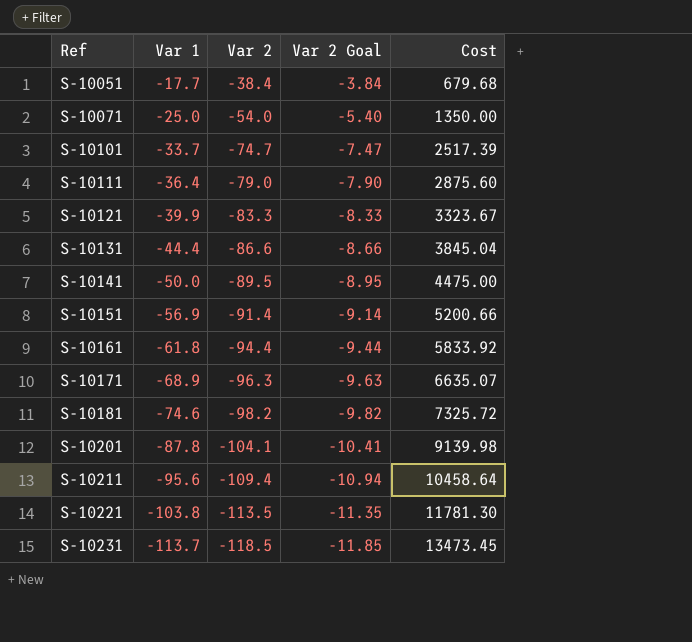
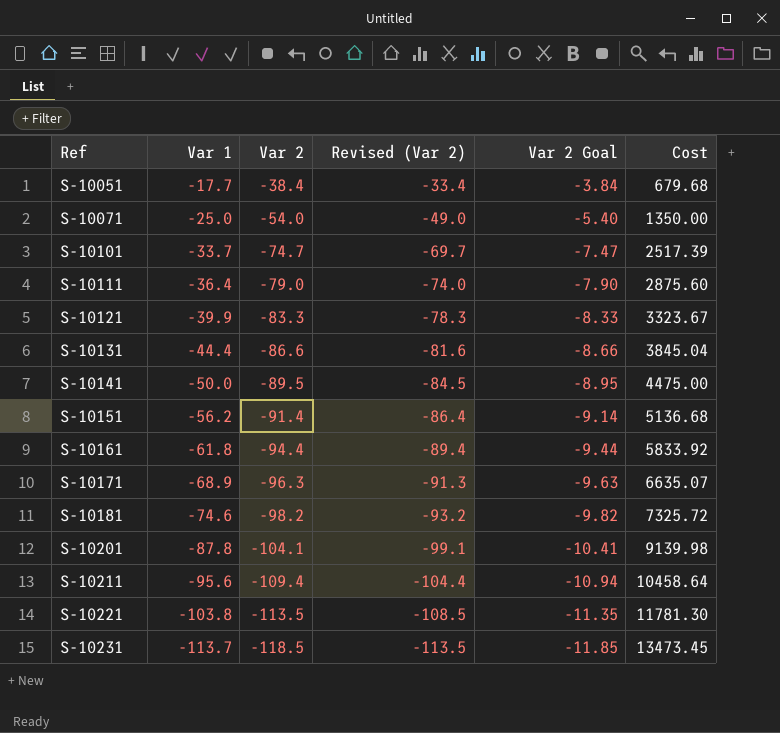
column Revised (Var 2) | formula: none -> [Var 2] + 5
S-10151 | Var 1: -56.9 -> -56.2
S-10151 | Cost: 5200.66 -> 5136.68

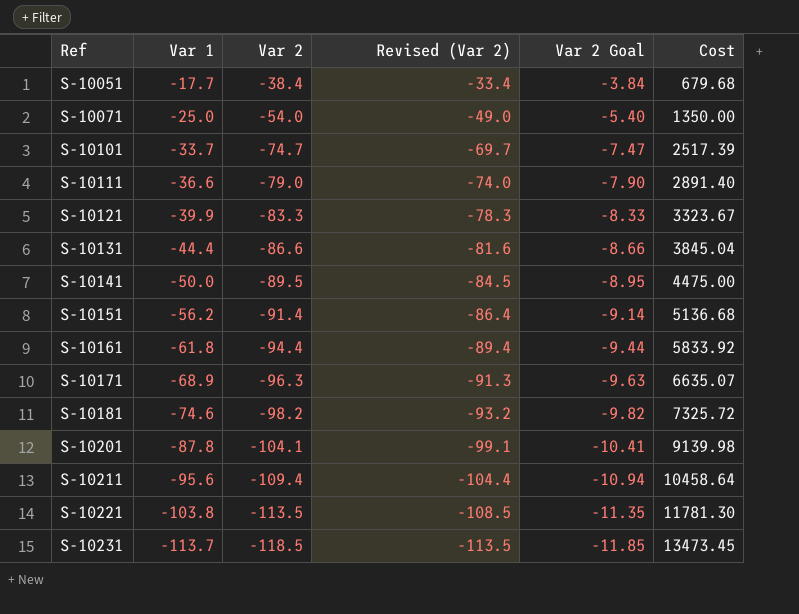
S-10111 | Var 1: -36.4 -> -36.6
S-10111 | Cost: 2875.60 -> 2891.40

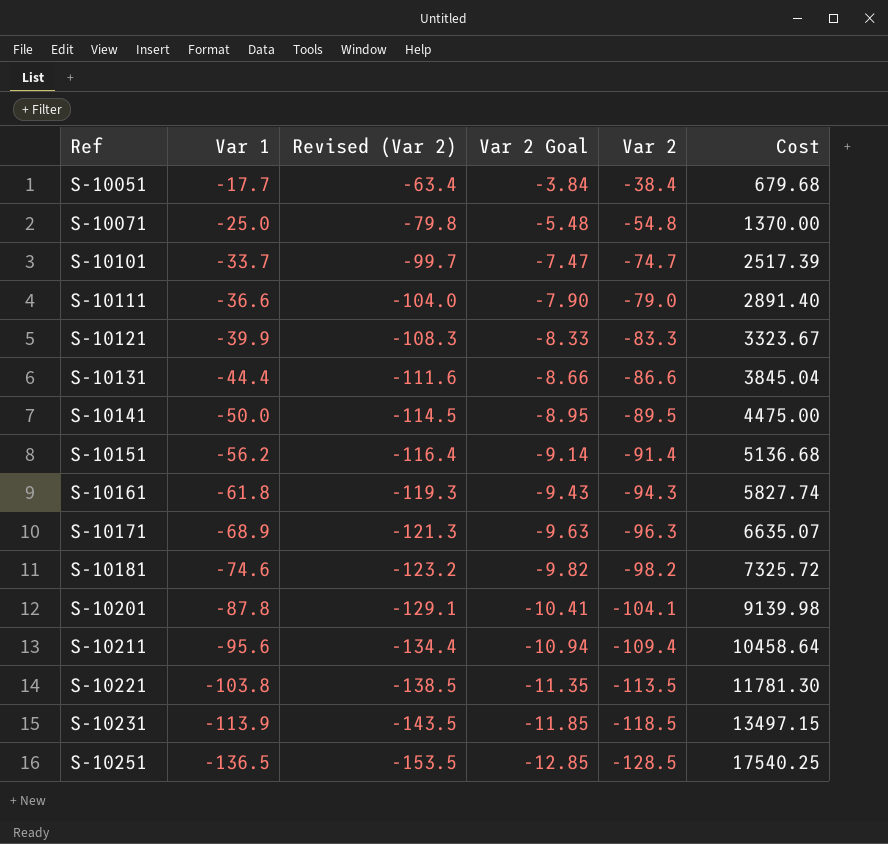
column Revised (Var 2) | formula: [Var 2] + 5 -> [Var 2] - 25
column Var 2 | position: 3 -> 5
S-10071 | Var 2 Goal: -5.40 -> -5.48
S-10071 | Var 2: -54.0 -> -54.8
S-10071 | Cost: 1350.00 -> 1370.00
S-10161 | Var 2 Goal: -9.44 -> -9.43
S-10161 | Var 2: -94.4 -> -94.3
S-10161 | Cost: 5833.92 -> 5827.74
S-10231 | Var 1: -113.7 -> -113.9
S-10231 | Cost: 13473.45 -> 13497.15
row S-10251: none -> -136.5 | -153.5 | -12.85 | -128.5 | 17540.25

